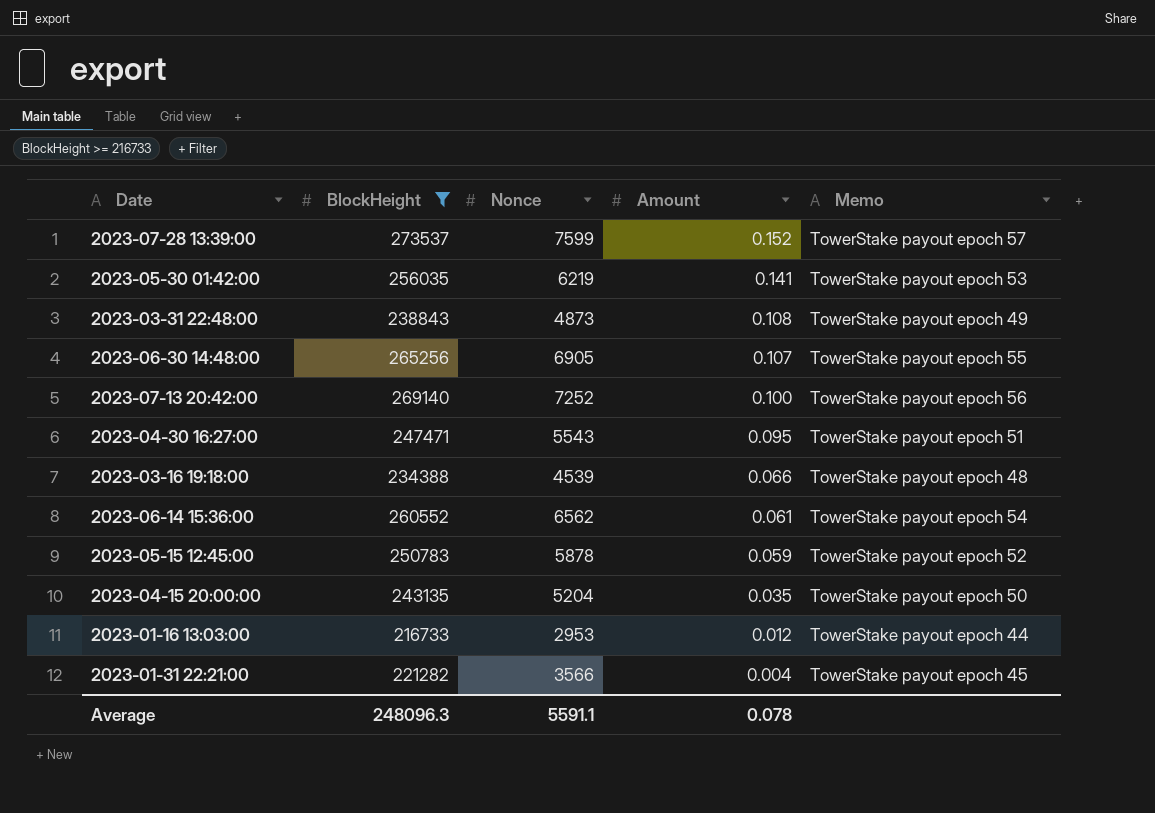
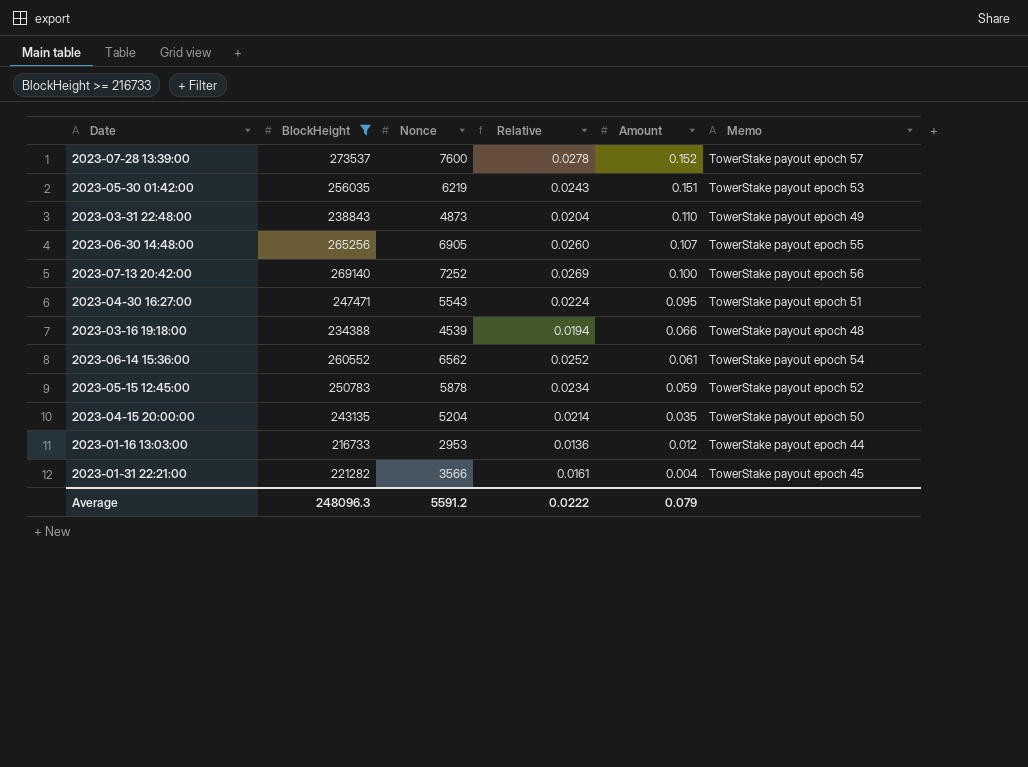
column Relative | formula: none -> [Nonce] / [BlockHeight]
2023-07-28 13:39:00 | Nonce: 7599 -> 7600
2023-05-30 01:42:00 | Amount: 0.141 -> 0.151
2023-03-31 22:48:00 | Amount: 0.108 -> 0.110
Average | Nonce: 5591.1 -> 5591.2
Average | Amount: 0.078 -> 0.079

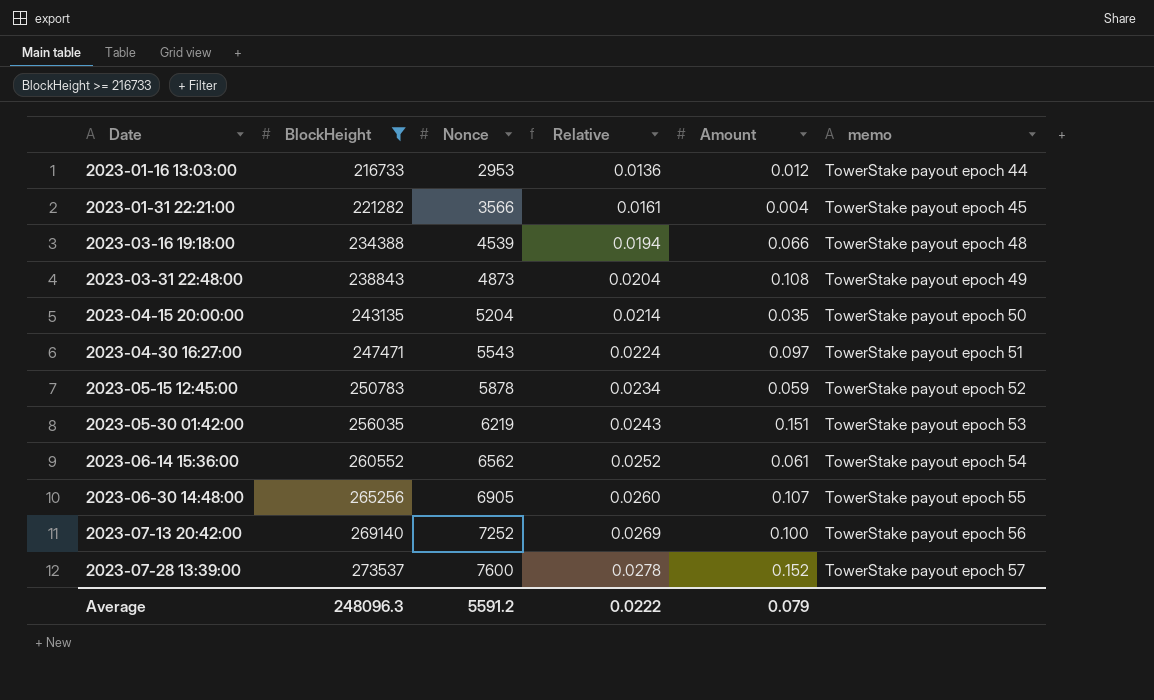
row order: Amount descending -> Date ascending
column name: Memo -> memo
2023-03-31 22:48:00 | Amount: 0.110 -> 0.108
2023-04-30 16:27:00 | Amount: 0.095 -> 0.097

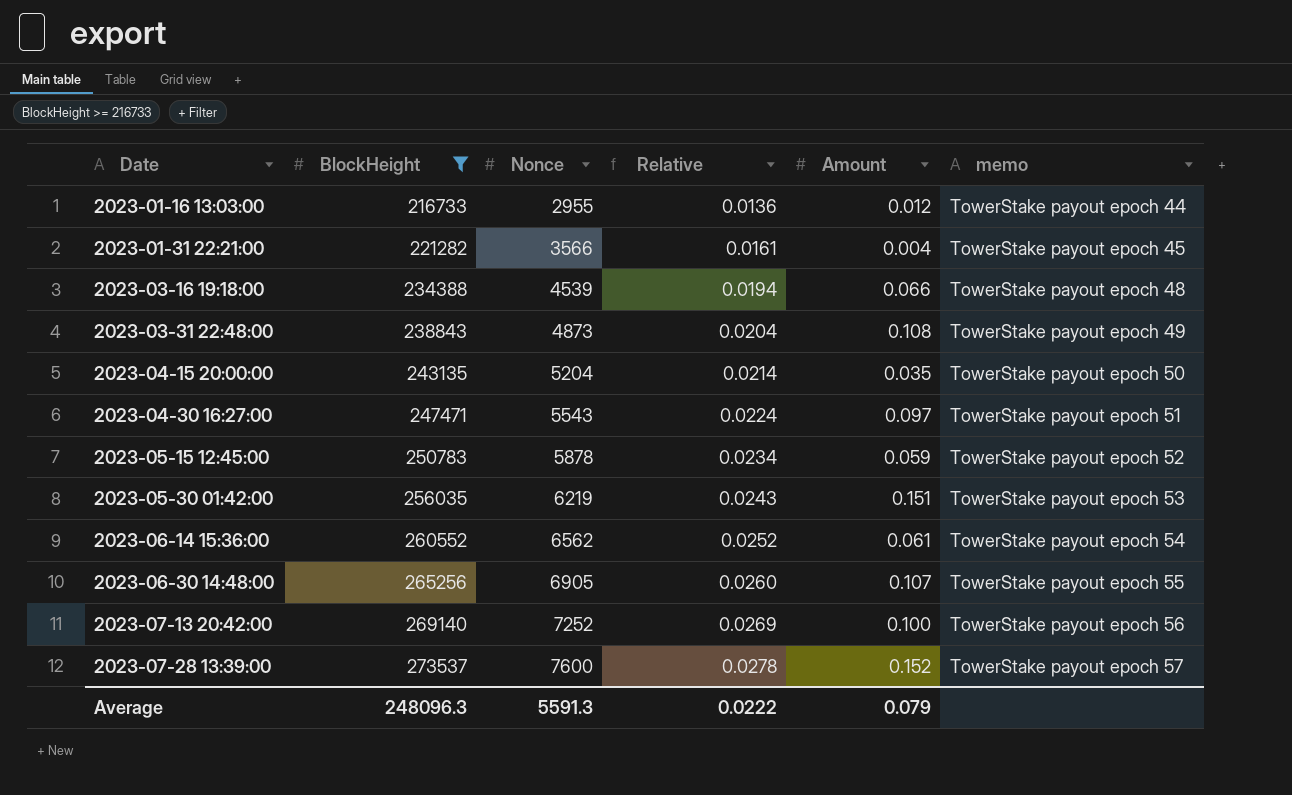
2023-01-16 13:03:00 | Nonce: 2953 -> 2955
Average | Nonce: 5591.2 -> 5591.3

